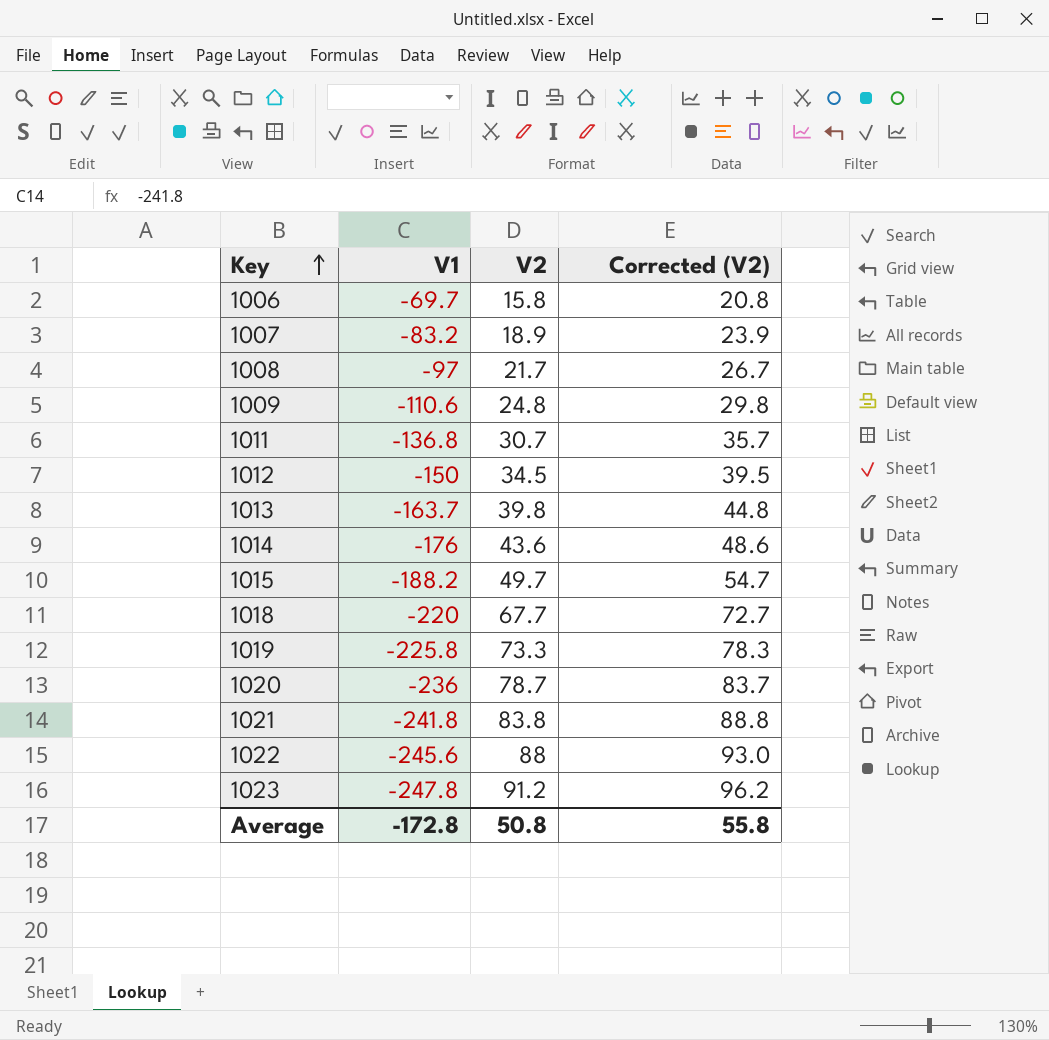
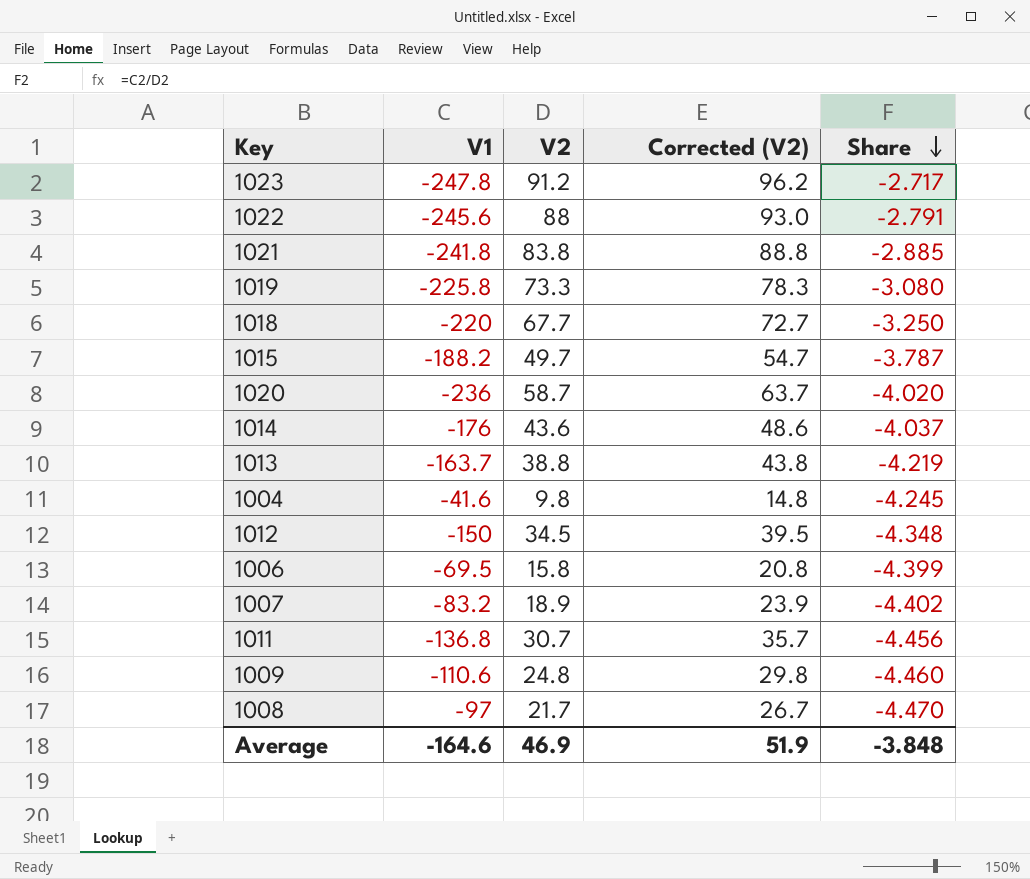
row order: Key ascending -> Share descending
column Share | formula: none -> [V1] / [V2]
1020 | V2: 78.7 -> 58.7
1020 | Corrected (V2): 83.7 -> 63.7
1013 | V2: 39.8 -> 38.8
1013 | Corrected (V2): 44.8 -> 43.8
row 1004: none -> -41.6 | 9.8 | 14.8 | -4.245
1006 | V1: -69.7 -> -69.5
Average | V1: -172.8 -> -164.6
Average | V2: 50.8 -> 46.9
Average | Corrected (V2): 55.8 -> 51.9

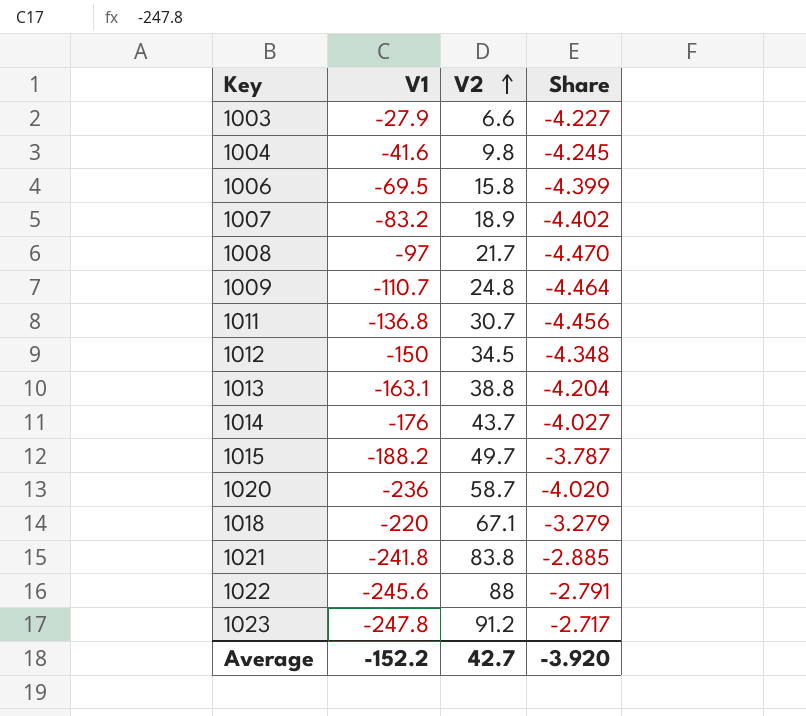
row order: Share descending -> V2 ascending
column Corrected (V2) | formula: [V2] + 5 -> none
row 1019: -225.8 | 73.3 | 78.3 | -3.080 -> none
row 1003: none -> -27.9 | 6.6 | -4.227
1009 | V1: -110.6 -> -110.7
1009 | Share: -4.460 -> -4.464
1013 | V1: -163.7 -> -163.1
1013 | Share: -4.219 -> -4.204
1014 | V2: 43.6 -> 43.7
1014 | Share: -4.037 -> -4.027
1018 | V2: 67.7 -> 67.1
1018 | Share: -3.250 -> -3.279
Average | V1: -164.6 -> -152.2
Average | V2: 46.9 -> 42.7
Average | Share: -3.848 -> -3.920

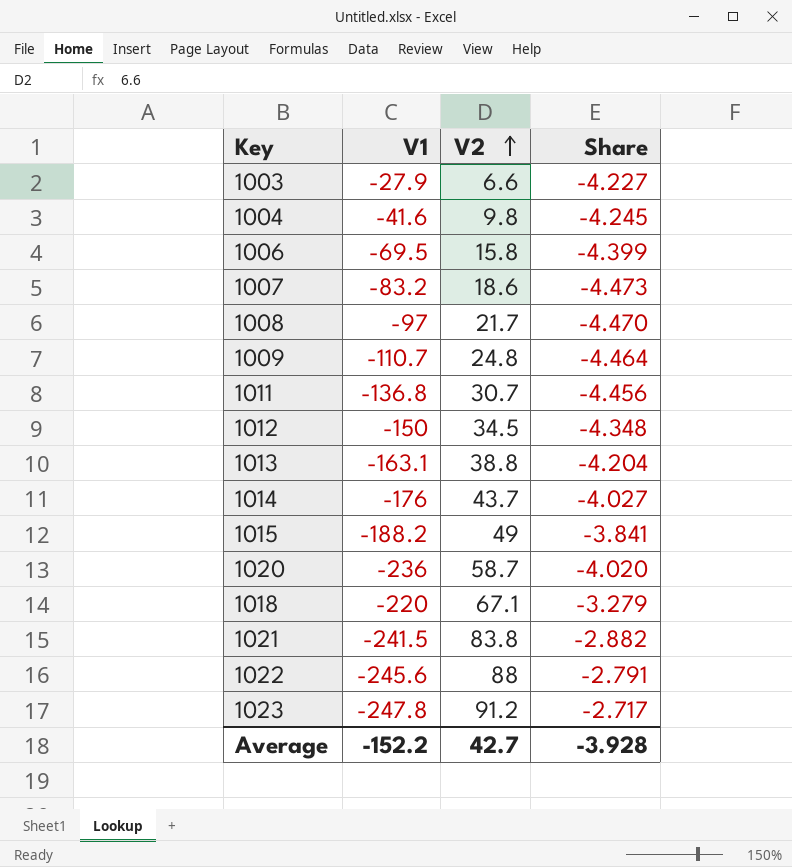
1007 | V2: 18.9 -> 18.6
1007 | Share: -4.402 -> -4.473
1015 | V2: 49.7 -> 49
1015 | Share: -3.787 -> -3.841
1021 | V1: -241.8 -> -241.5
1021 | Share: -2.885 -> -2.882
Average | Share: -3.920 -> -3.928

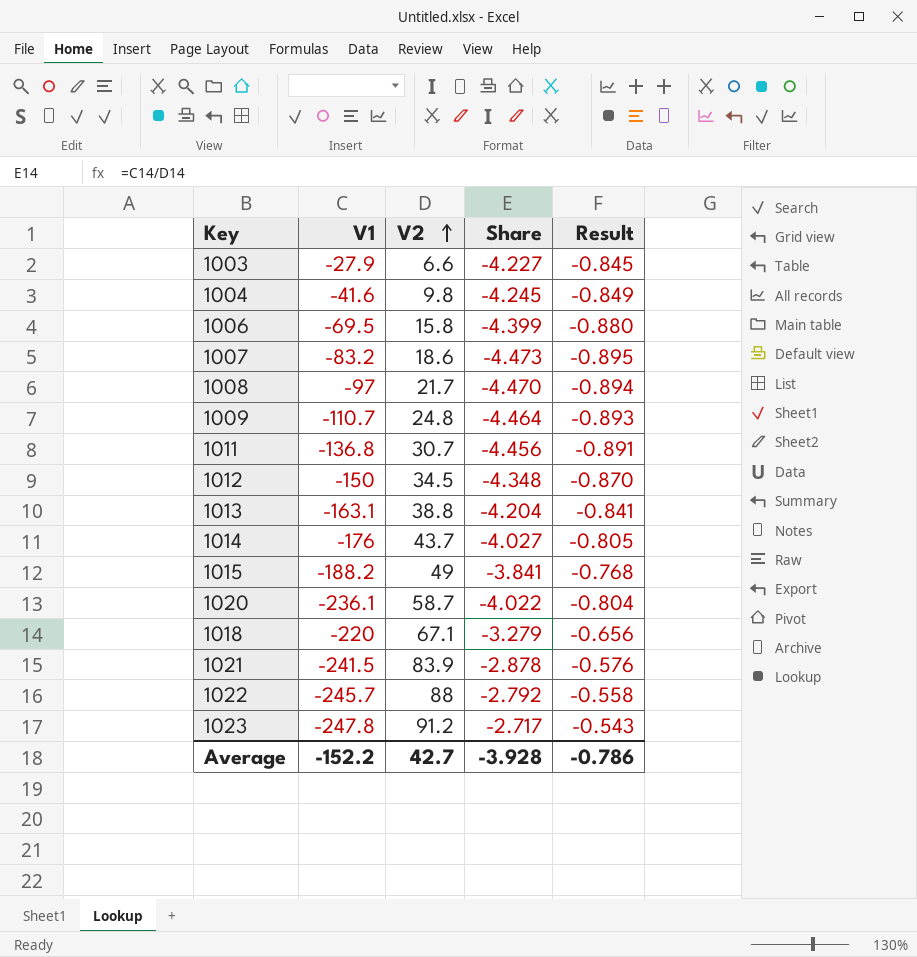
column Result | formula: none -> [Share] * 0.2
1020 | V1: -236 -> -236.1
1020 | Share: -4.020 -> -4.022
1021 | V2: 83.8 -> 83.9
1021 | Share: -2.882 -> -2.878
1022 | V1: -245.6 -> -245.7
1022 | Share: -2.791 -> -2.792

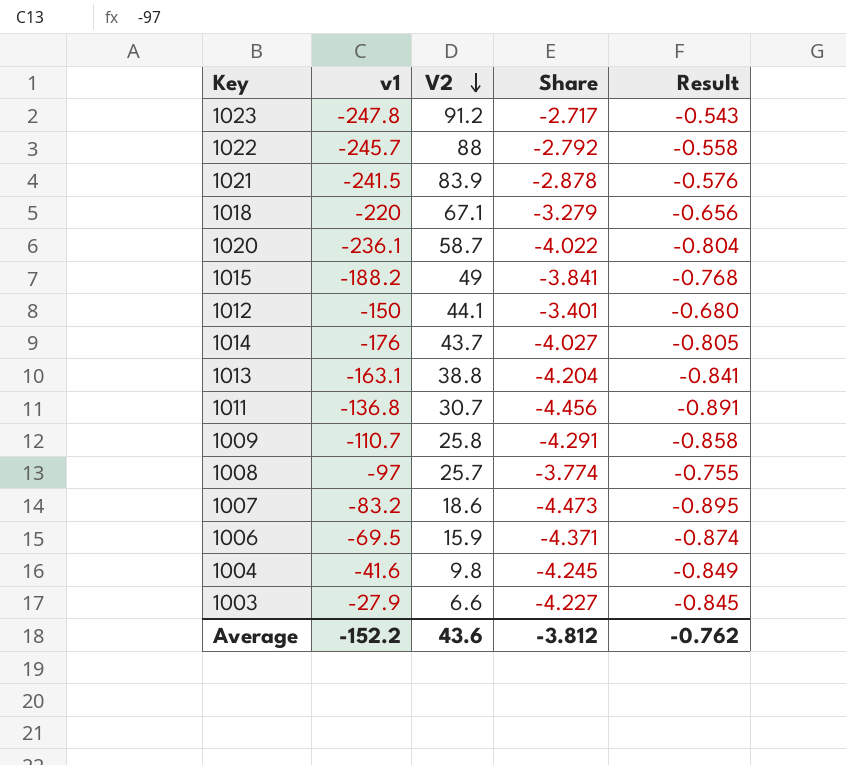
row order: V2 ascending -> V2 descending
column name: V1 -> v1
1012 | V2: 34.5 -> 44.1
1012 | Share: -4.348 -> -3.401
1012 | Result: -0.870 -> -0.680
1009 | V2: 24.8 -> 25.8
1009 | Share: -4.464 -> -4.291
1009 | Result: -0.893 -> -0.858
1008 | V2: 21.7 -> 25.7
1008 | Share: -4.470 -> -3.774
1008 | Result: -0.894 -> -0.755
1006 | V2: 15.8 -> 15.9
1006 | Share: -4.399 -> -4.371
1006 | Result: -0.880 -> -0.874
Average | V2: 42.7 -> 43.6
Average | Share: -3.928 -> -3.812
Average | Result: -0.786 -> -0.762

